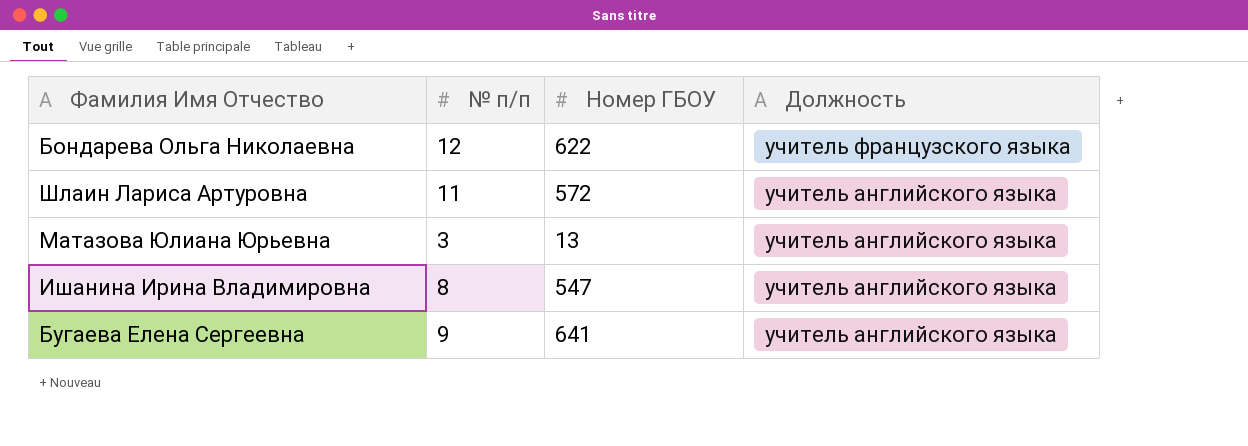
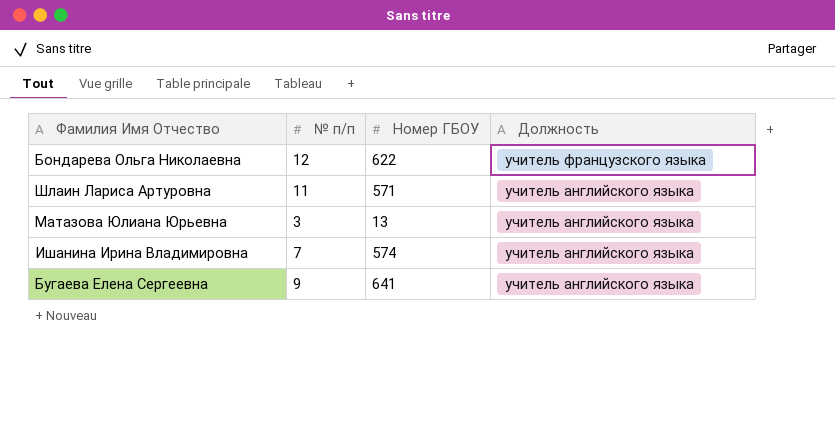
Шлаин Лариса Артуровна | Номер ГБОУ: 572 -> 571
Ишанина Ирина Владимировна | № п/п: 8 -> 7
Ишанина Ирина Владимировна | Номер ГБОУ: 547 -> 574

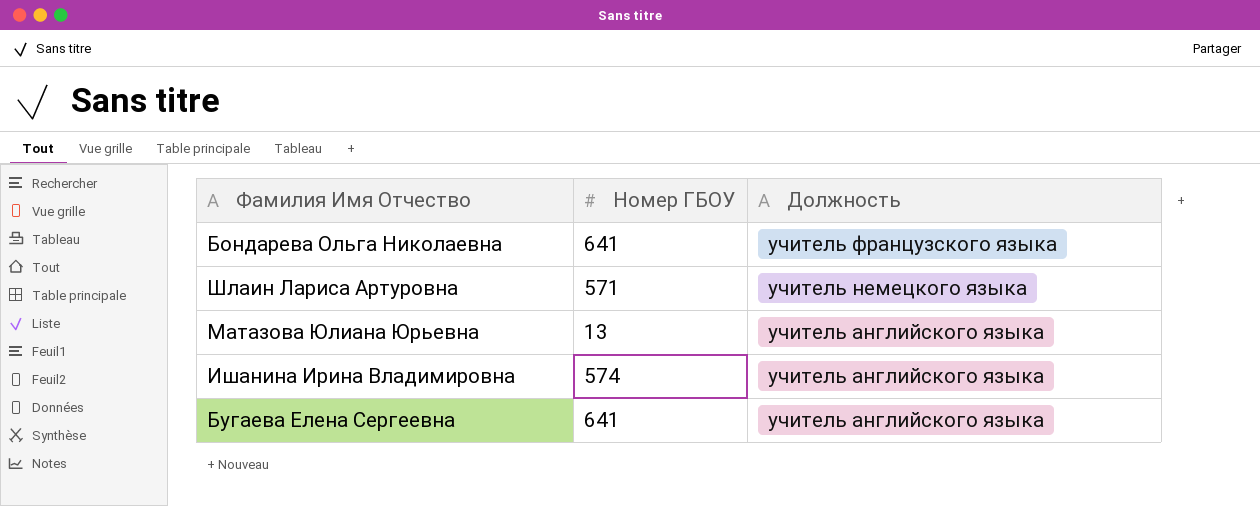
column № п/п | position: 2 -> none
Бондарева Ольга Николаевна | Номер ГБОУ: 622 -> 641
Шлаин Лариса Артуровна | Должность: учитель английского языка -> учитель немецкого языка

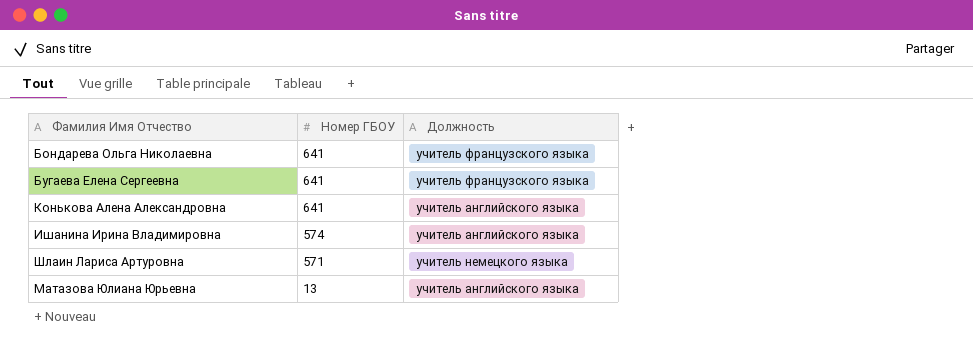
row order: Должность descending -> Номер ГБОУ descending
Бугаева Елена Сергеевна | Должность: учитель английского языка -> учитель французского языка
row Конькова Алена Александровна: none -> 641 | учитель английского языка

